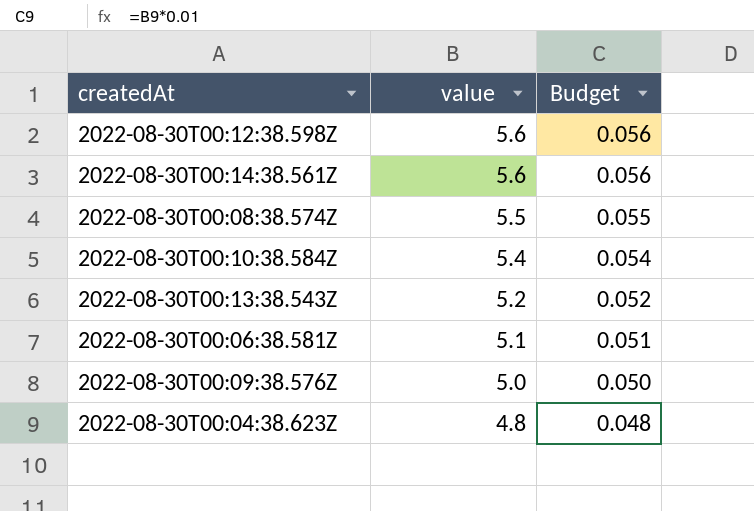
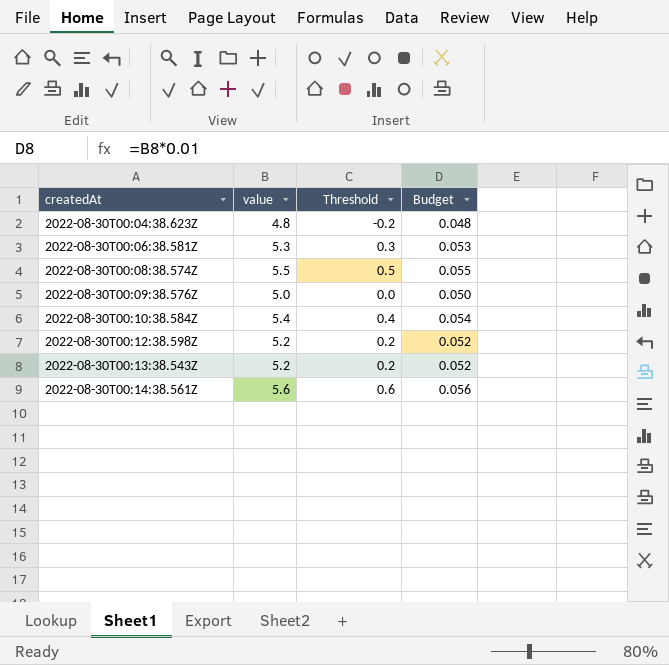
row order: value descending -> createdAt ascending
column Threshold | formula: none -> [value] - 5
2022-08-30T00:06:38.581Z | value: 5.1 -> 5.3
2022-08-30T00:06:38.581Z | Budget: 0.051 -> 0.053
2022-08-30T00:12:38.598Z | value: 5.6 -> 5.2
2022-08-30T00:12:38.598Z | Budget: 0.056 -> 0.052

